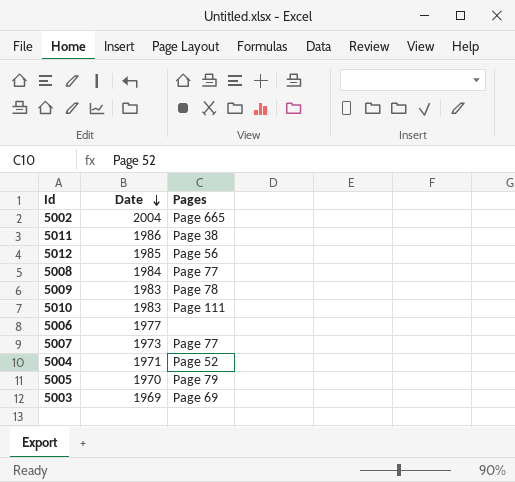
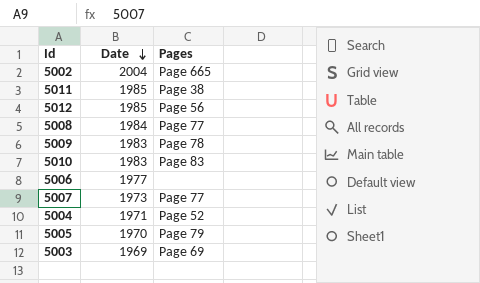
5011 | Date: 1986 -> 1985
5010 | Pages: Page 111 -> Page 83

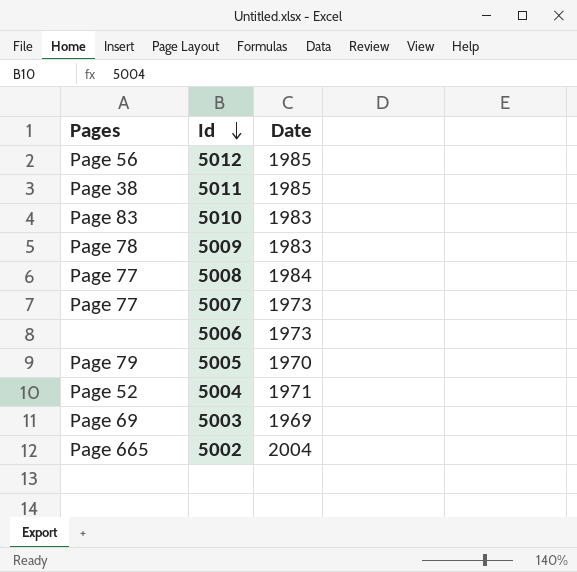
row order: Date descending -> Id descending
column Pages | position: 3 -> 1
5006 | Date: 1977 -> 1973

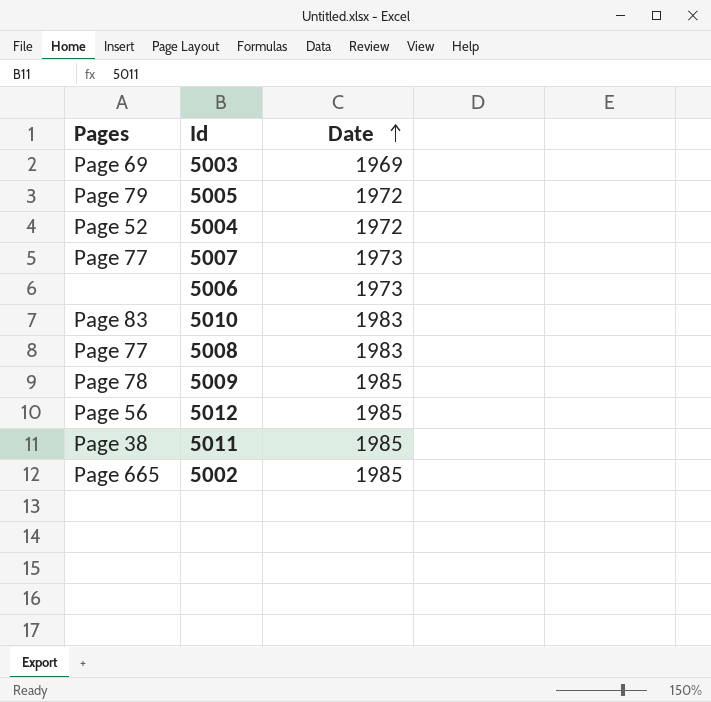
row order: Id descending -> Date ascending
5005 | Date: 1970 -> 1972
5004 | Date: 1971 -> 1972
5008 | Date: 1984 -> 1983
5009 | Date: 1983 -> 1985
5002 | Date: 2004 -> 1985

